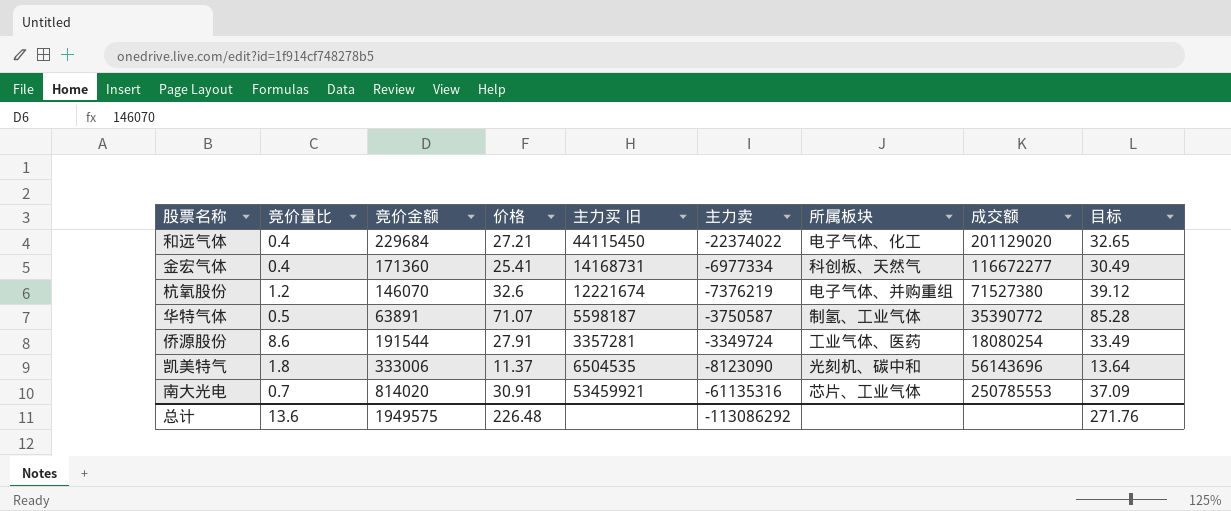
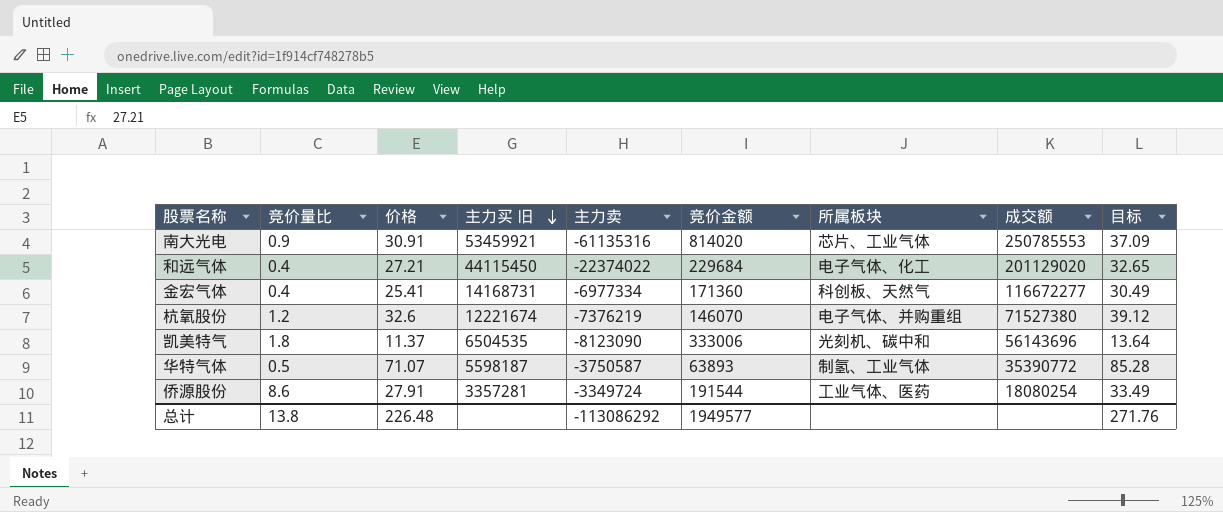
row order: none -> 主力买 旧 descending
column 竞价金额 | position: 3 -> 6
南大光电 | 竞价量比: 0.7 -> 0.9
华特气体 | 竞价金额: 63891 -> 63893
总计 | 竞价量比: 13.6 -> 13.8
总计 | 竞价金额: 1949575 -> 1949577

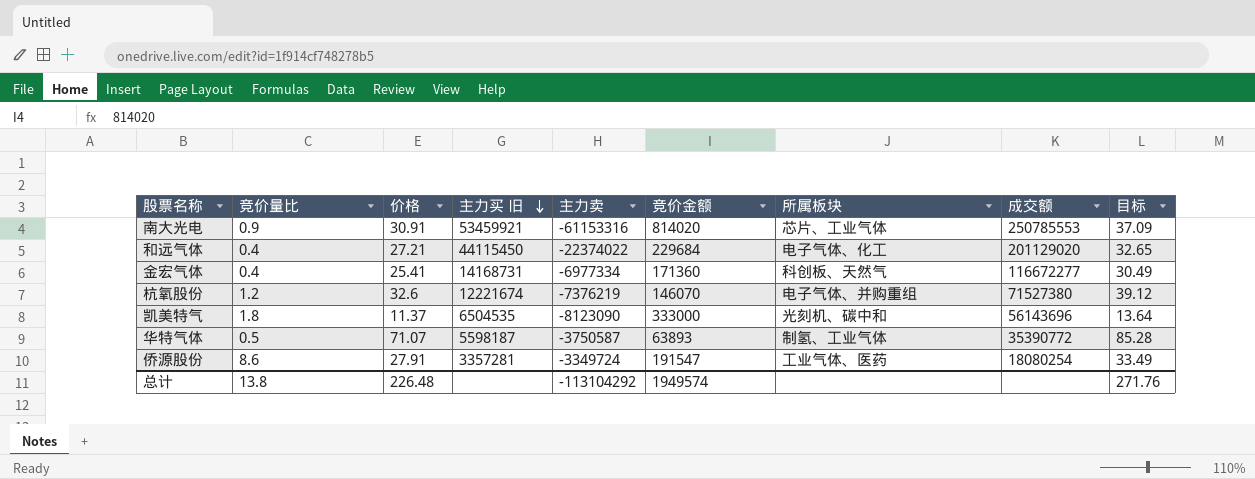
南大光电 | 主力卖: -61135316 -> -61153316
凯美特气 | 竞价金额: 333006 -> 333000
侨源股份 | 竞价金额: 191544 -> 191547
总计 | 主力卖: -113086292 -> -113104292
总计 | 竞价金额: 1949577 -> 1949574

